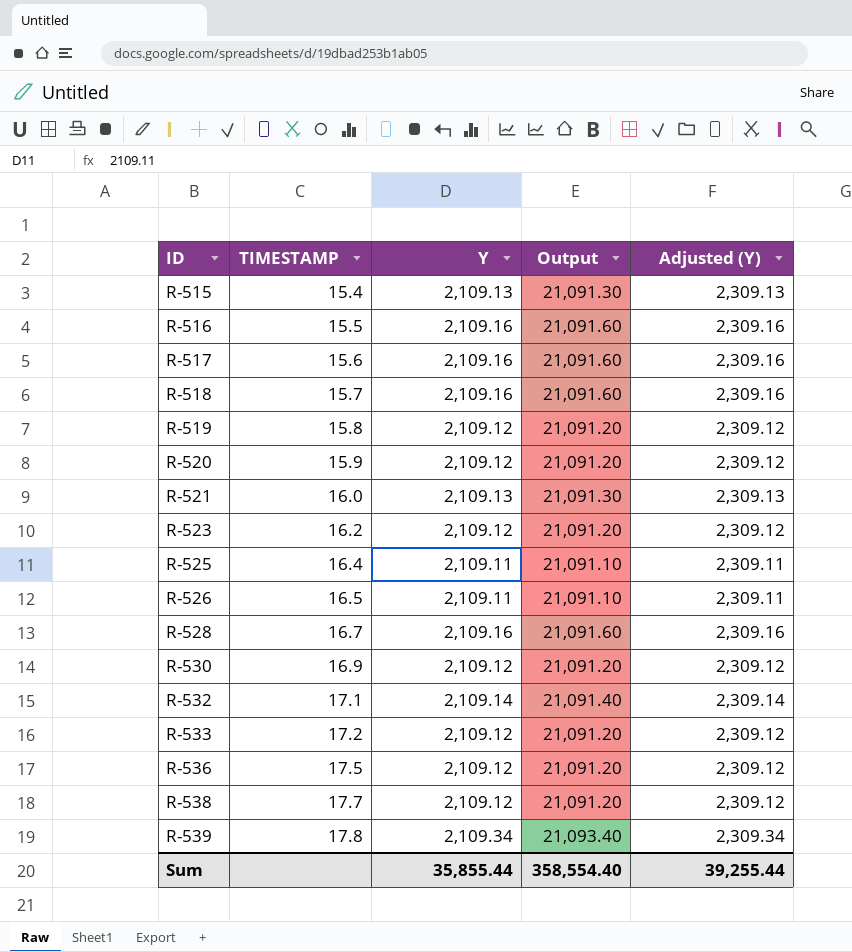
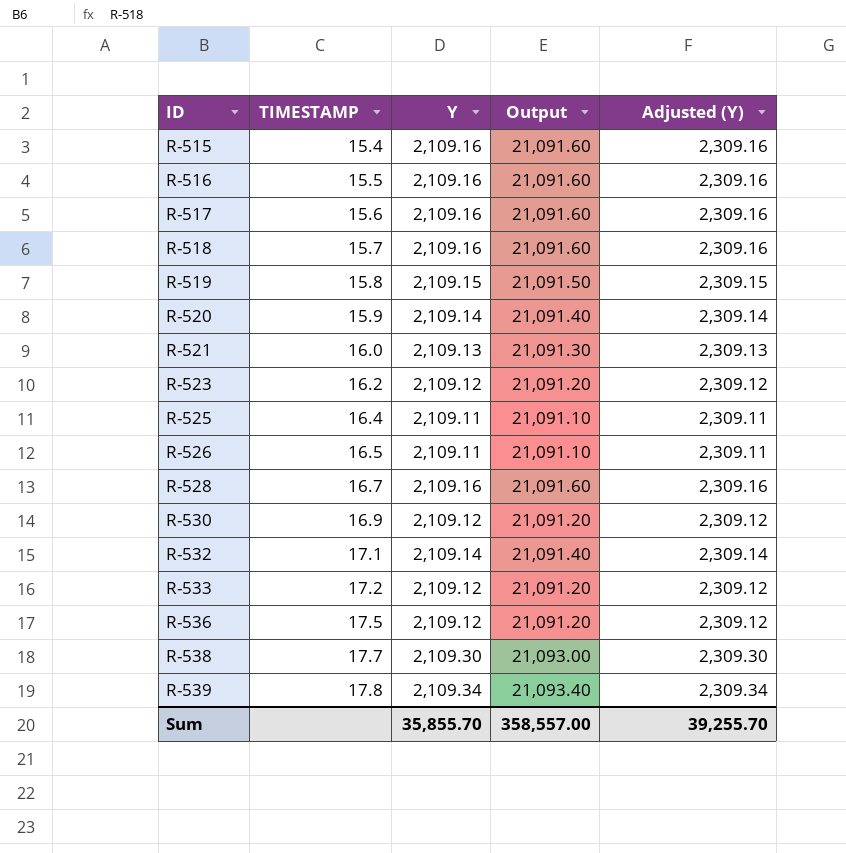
R-515 | Y: 2,109.13 -> 2,109.16
R-515 | Output: 21,091.30 -> 21,091.60
R-515 | Adjusted (Y): 2,309.13 -> 2,309.16
R-519 | Y: 2,109.12 -> 2,109.15
R-519 | Output: 21,091.20 -> 21,091.50
R-519 | Adjusted (Y): 2,309.12 -> 2,309.15
R-520 | Y: 2,109.12 -> 2,109.14
R-520 | Output: 21,091.20 -> 21,091.40
R-520 | Adjusted (Y): 2,309.12 -> 2,309.14
R-538 | Y: 2,109.12 -> 2,109.30
R-538 | Output: 21,091.20 -> 21,093.00
R-538 | Adjusted (Y): 2,309.12 -> 2,309.30
Sum | Y: 35,855.44 -> 35,855.70
Sum | Output: 358,554.40 -> 358,557.00
Sum | Adjusted (Y): 39,255.44 -> 39,255.70

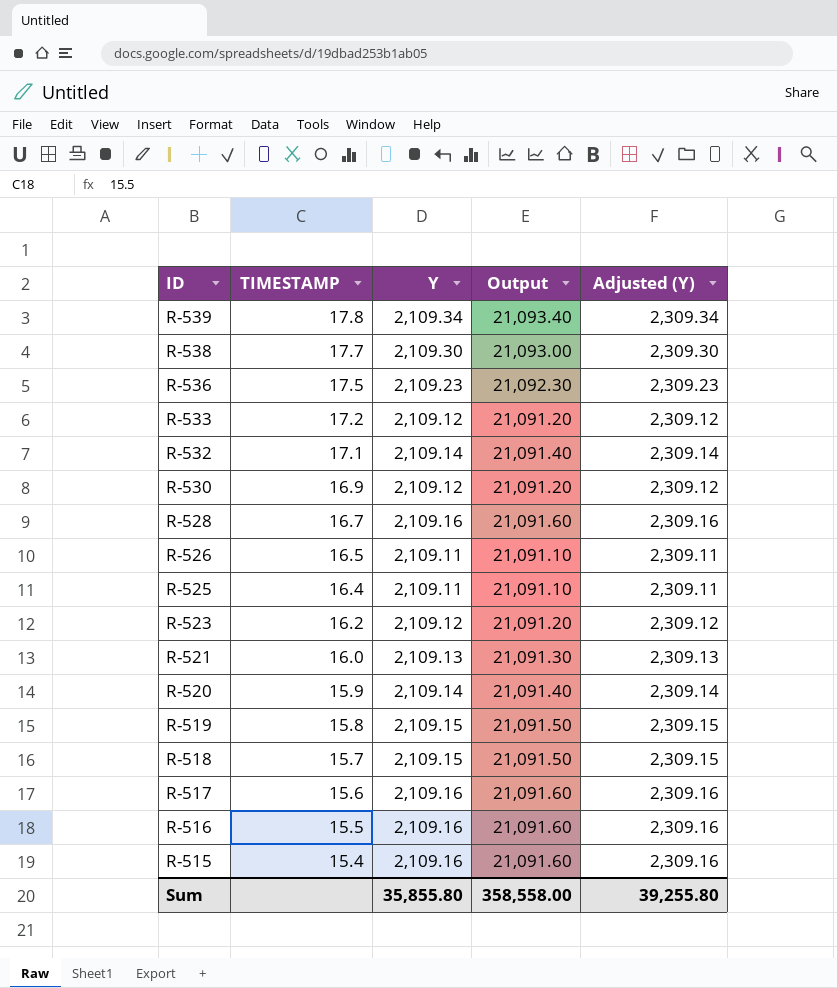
row order: ID ascending -> ID descending
R-536 | Y: 2,109.12 -> 2,109.23
R-536 | Output: 21,091.20 -> 21,092.30
R-536 | Adjusted (Y): 2,309.12 -> 2,309.23
R-518 | Y: 2,109.16 -> 2,109.15
R-518 | Output: 21,091.60 -> 21,091.50
R-518 | Adjusted (Y): 2,309.16 -> 2,309.15
Sum | Y: 35,855.70 -> 35,855.80
Sum | Output: 358,557.00 -> 358,558.00
Sum | Adjusted (Y): 39,255.70 -> 39,255.80

